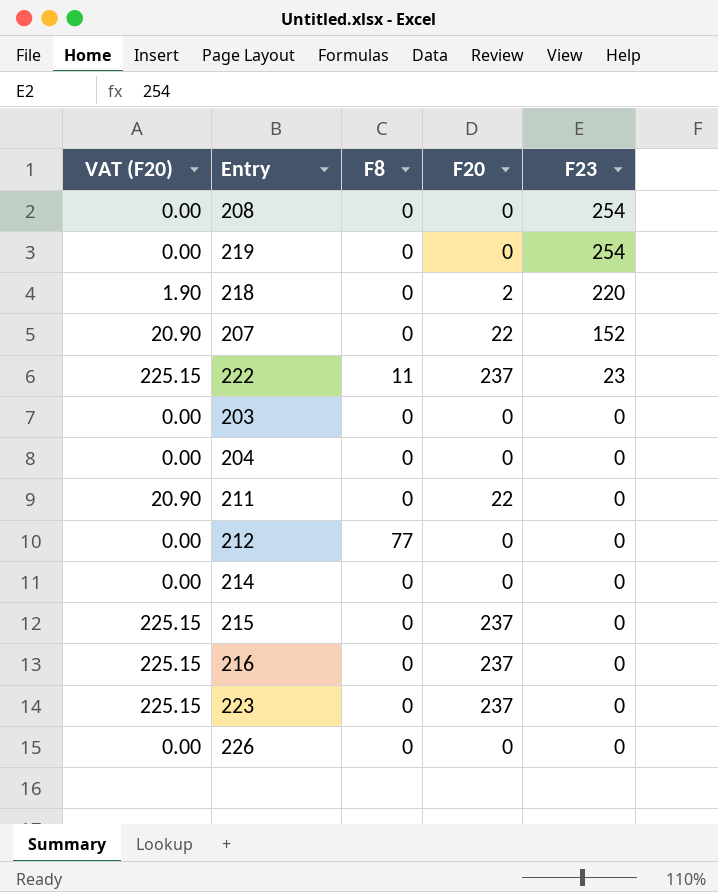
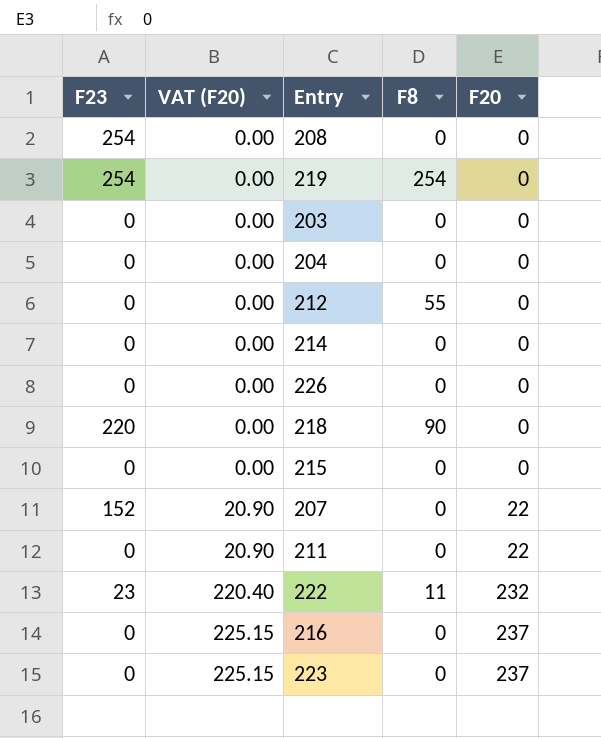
row order: F23 descending -> VAT (F20) ascending
column F23 | position: 5 -> 1
219 | F8: 0 -> 254
212 | F8: 77 -> 55
218 | VAT (F20): 1.90 -> 0.00
218 | F8: 0 -> 90
218 | F20: 2 -> 0
215 | VAT (F20): 225.15 -> 0.00
215 | F20: 237 -> 0
222 | VAT (F20): 225.15 -> 220.40
222 | F20: 237 -> 232

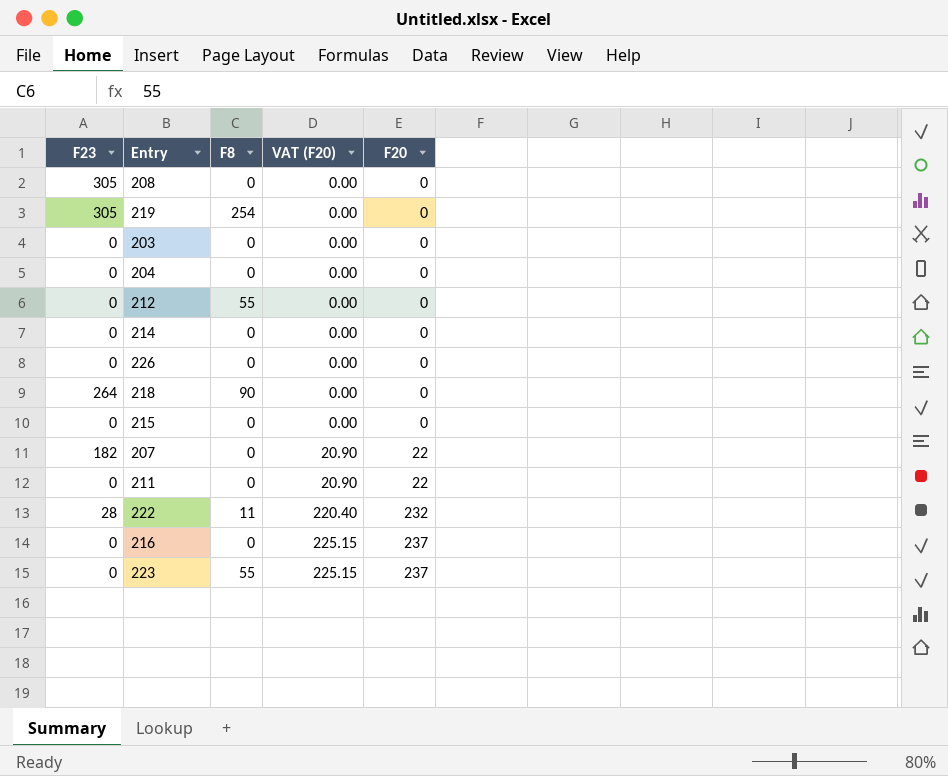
column VAT (F20) | position: 2 -> 4
208 | F23: 254 -> 305
219 | F23: 254 -> 305
218 | F23: 220 -> 264
207 | F23: 152 -> 182
222 | F23: 23 -> 28
223 | F8: 0 -> 55

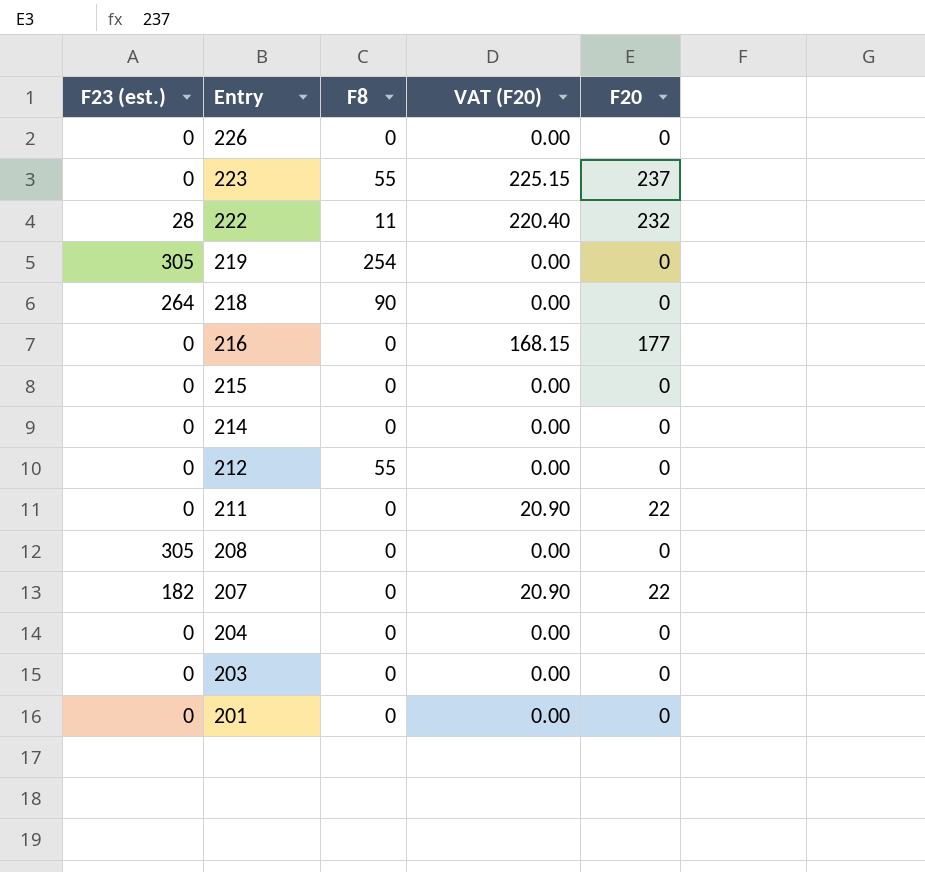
row order: VAT (F20) ascending -> Entry descending
column name: F23 -> F23 (est.)
216 | VAT (F20): 225.15 -> 168.15
216 | F20: 237 -> 177
row 201: none -> 0 | 0 | 0.00 | 0

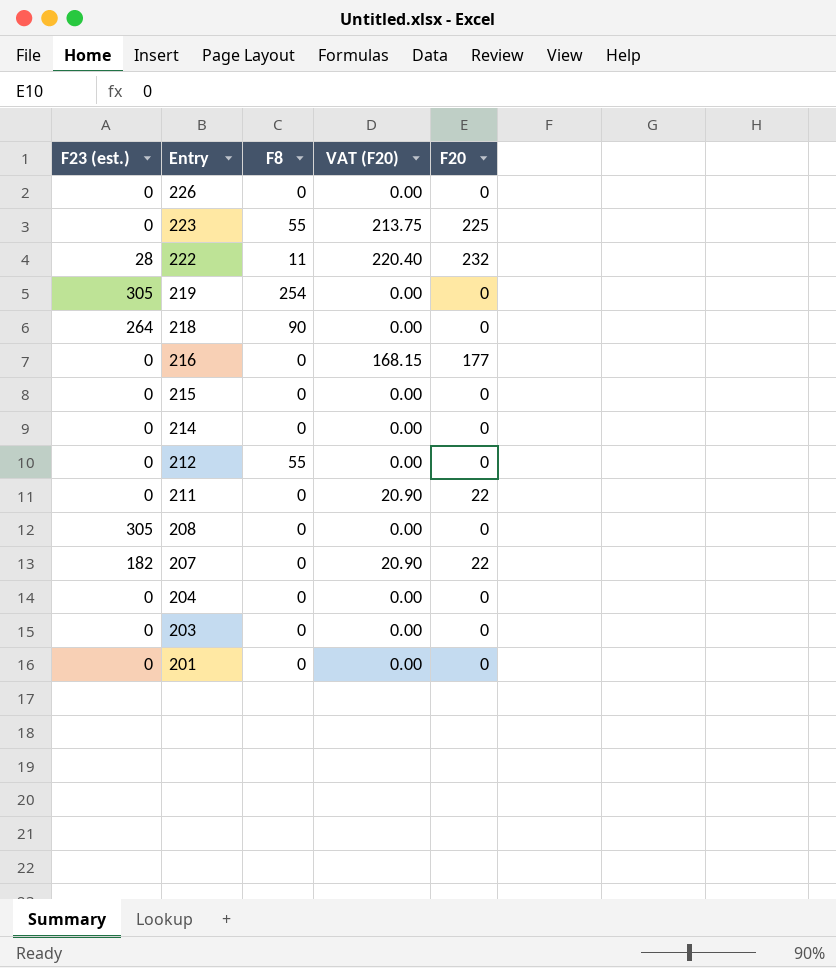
223 | VAT (F20): 225.15 -> 213.75
223 | F20: 237 -> 225

